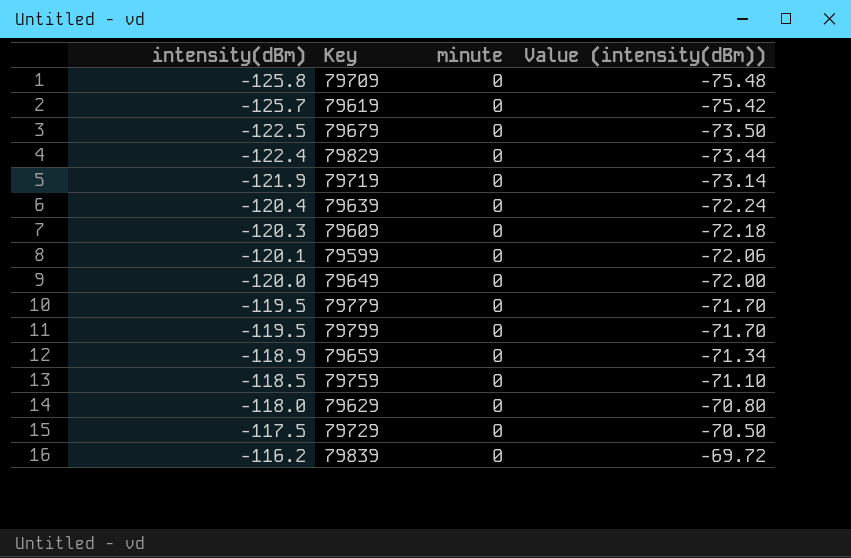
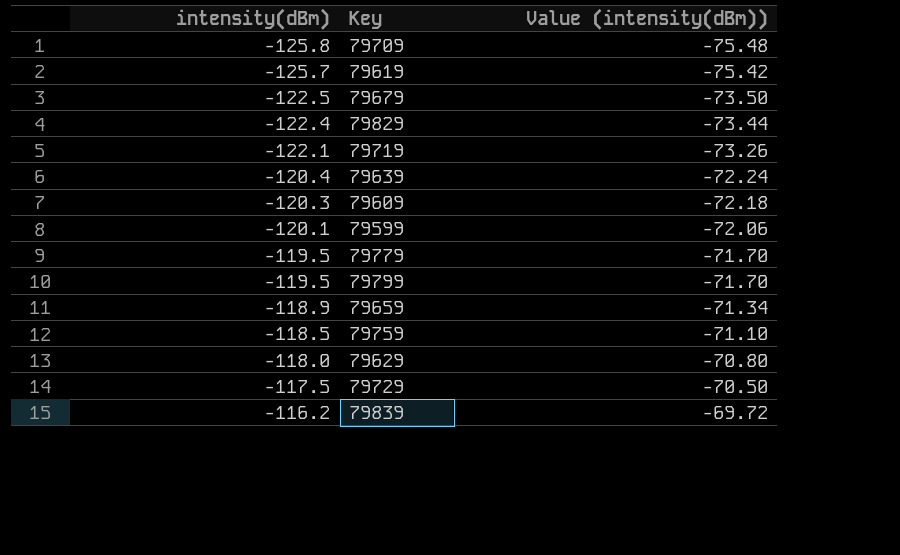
column minute | position: 3 -> none
row 79649: -120.0 | 0 | -72.00 -> none
79719 | intensity(dBm): -121.9 -> -122.1
79719 | Value (intensity(dBm)): -73.14 -> -73.26

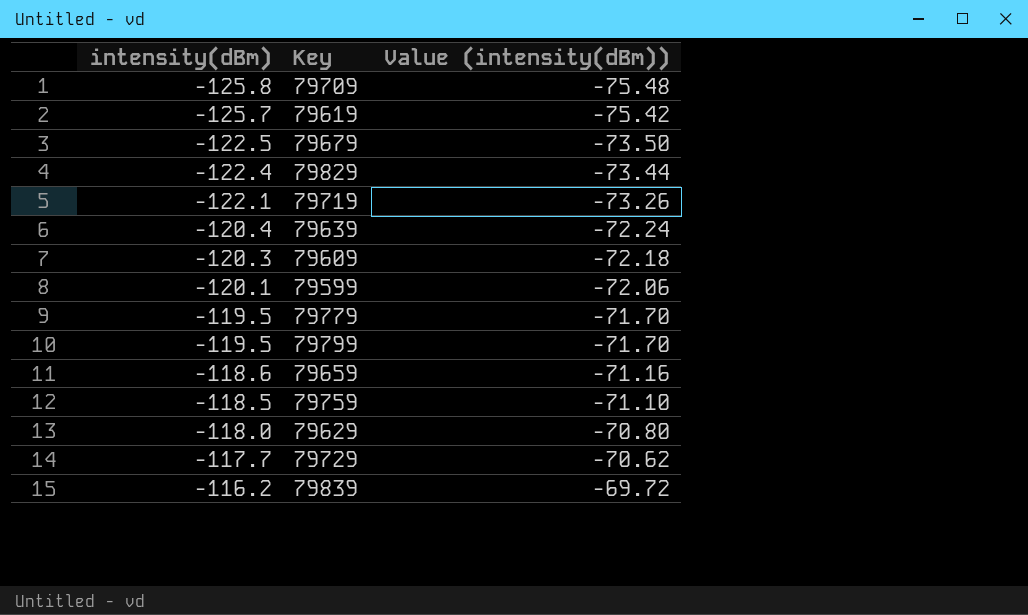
79659 | intensity(dBm): -118.9 -> -118.6
79659 | Value (intensity(dBm)): -71.34 -> -71.16
79729 | intensity(dBm): -117.5 -> -117.7
79729 | Value (intensity(dBm)): -70.50 -> -70.62

